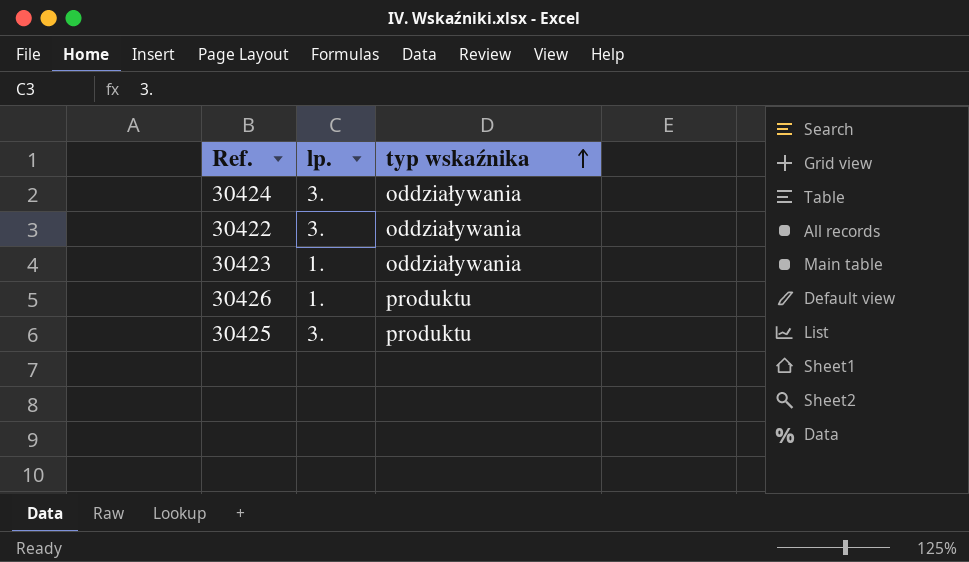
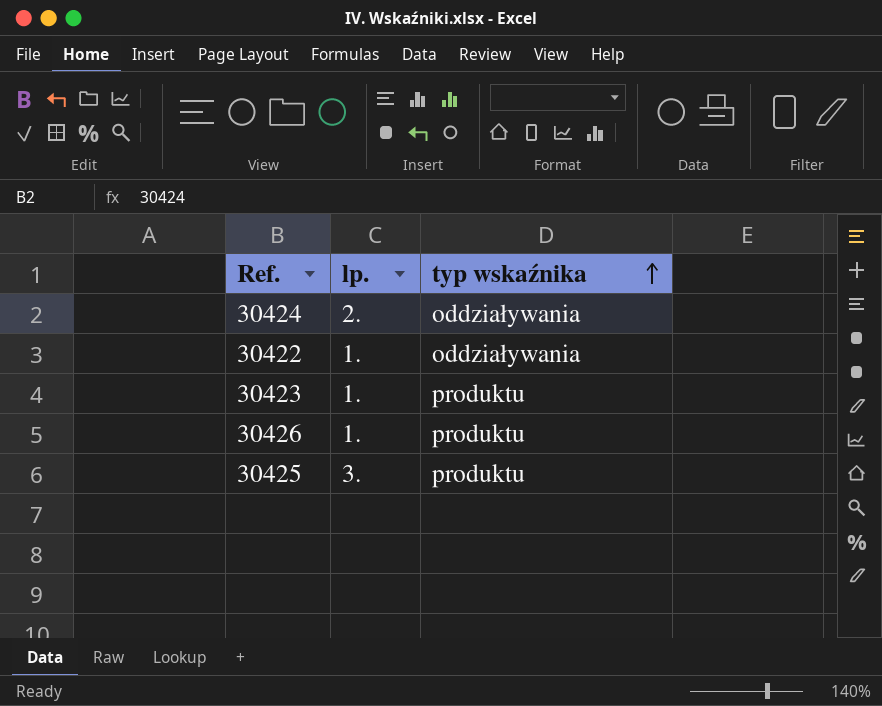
30424 | lp.: 3. -> 2.
30422 | lp.: 3. -> 1.
30423 | typ wskaźnika: oddziaływania -> produktu

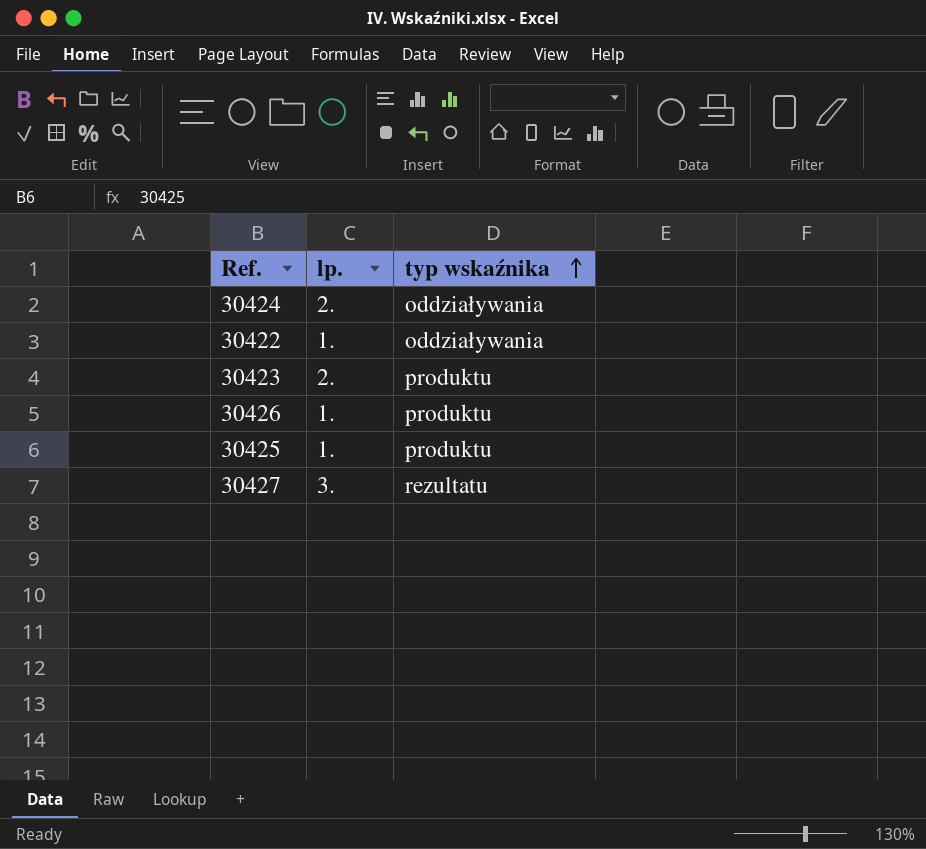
30423 | lp.: 1. -> 2.
30425 | lp.: 3. -> 1.
row 30427: none -> 3. | rezultatu

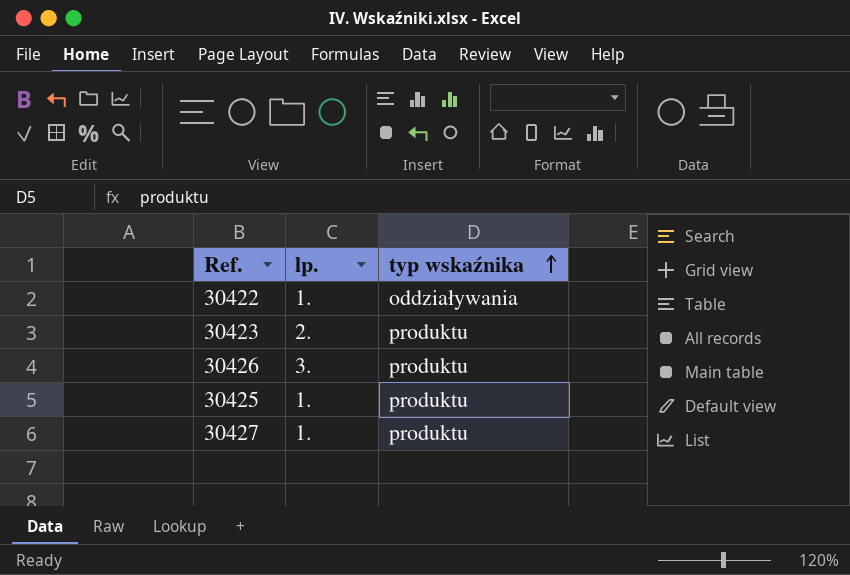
row 30424: 2. | oddziaływania -> none
30426 | lp.: 1. -> 3.
30427 | lp.: 3. -> 1.
30427 | typ wskaźnika: rezultatu -> produktu

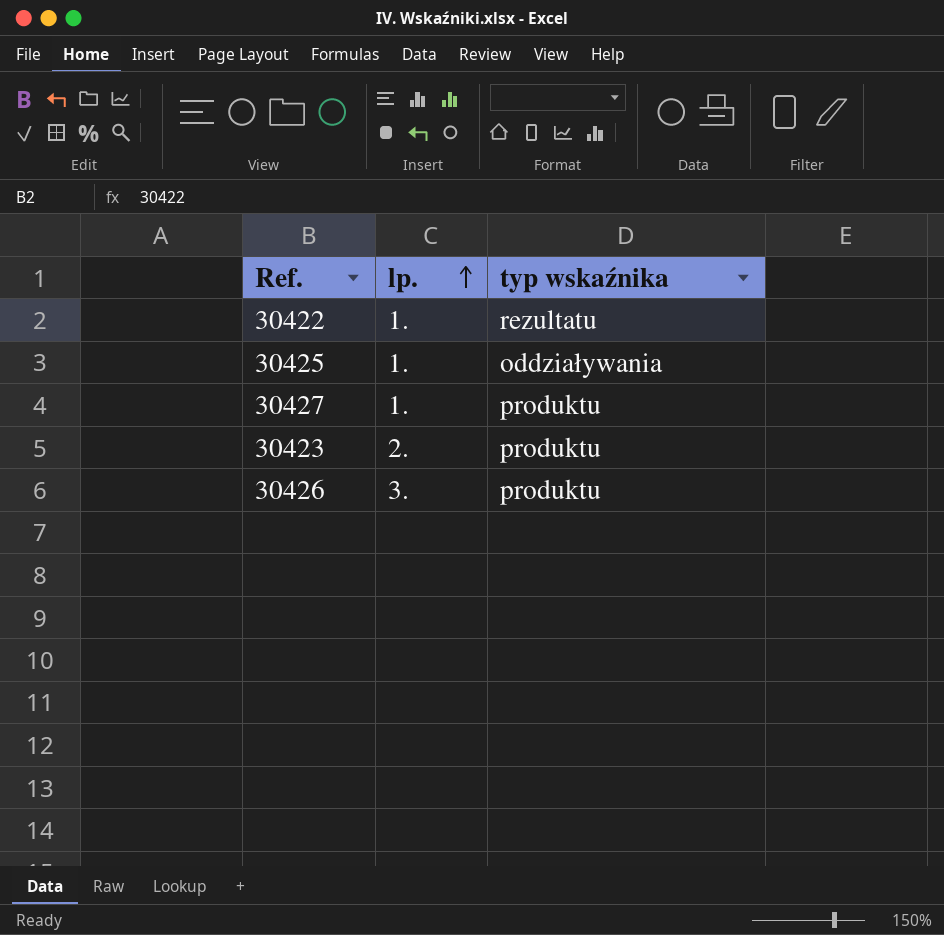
row order: typ wskaźnika ascending -> lp. ascending
30422 | typ wskaźnika: oddziaływania -> rezultatu
30425 | typ wskaźnika: produktu -> oddziaływania

